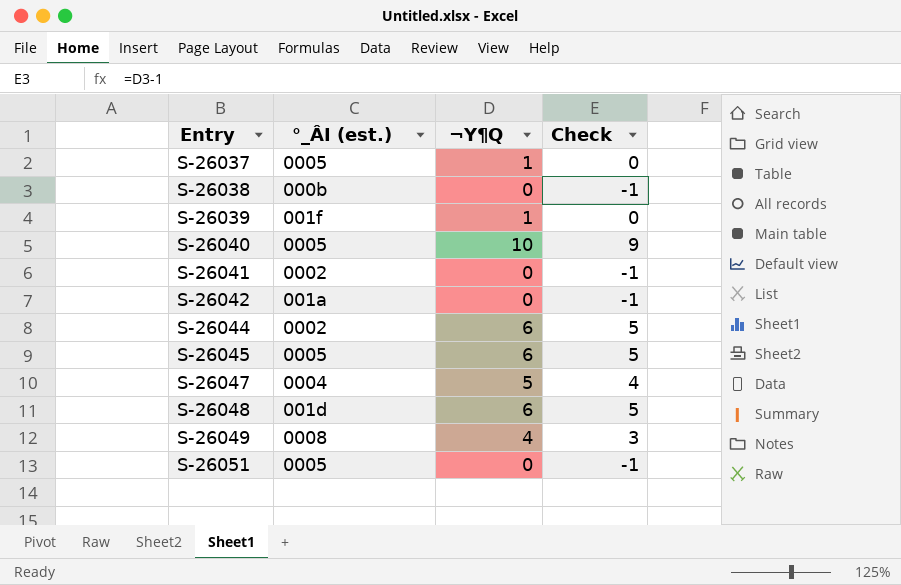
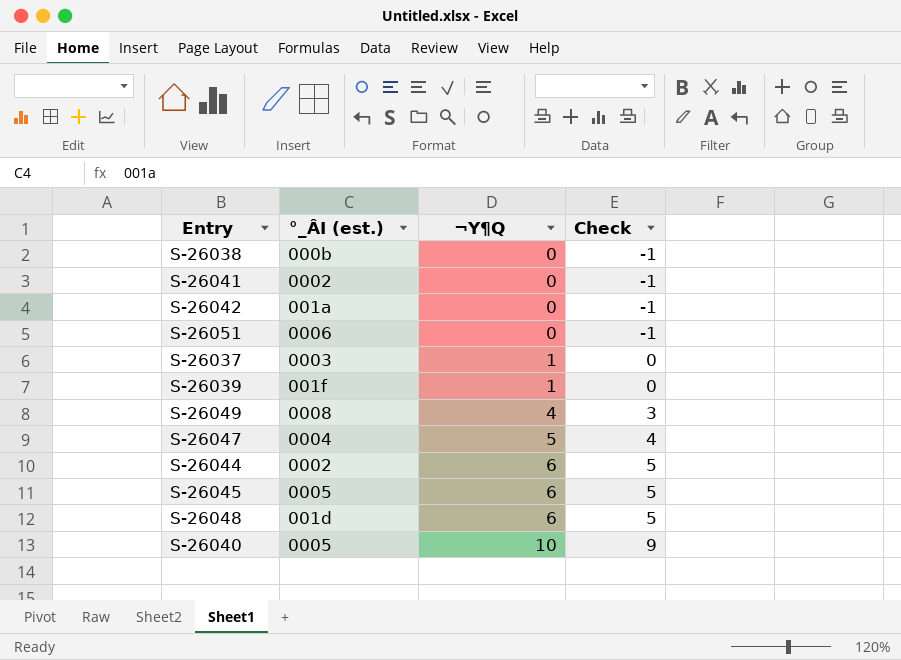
row order: Entry ascending -> ¬Y¶Q ascending
S-26051 | °_ÂI (est.): 0005 -> 0006
S-26037 | °_ÂI (est.): 0005 -> 0003

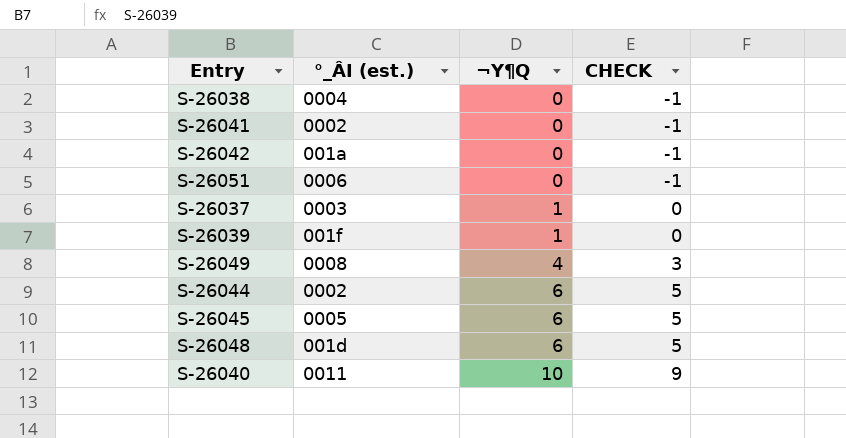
column name: Check -> CHECK
row S-26047: 0004 | 5 | 4 -> none
S-26038 | °_ÂI (est.): 000b -> 0004
S-26040 | °_ÂI (est.): 0005 -> 0011

